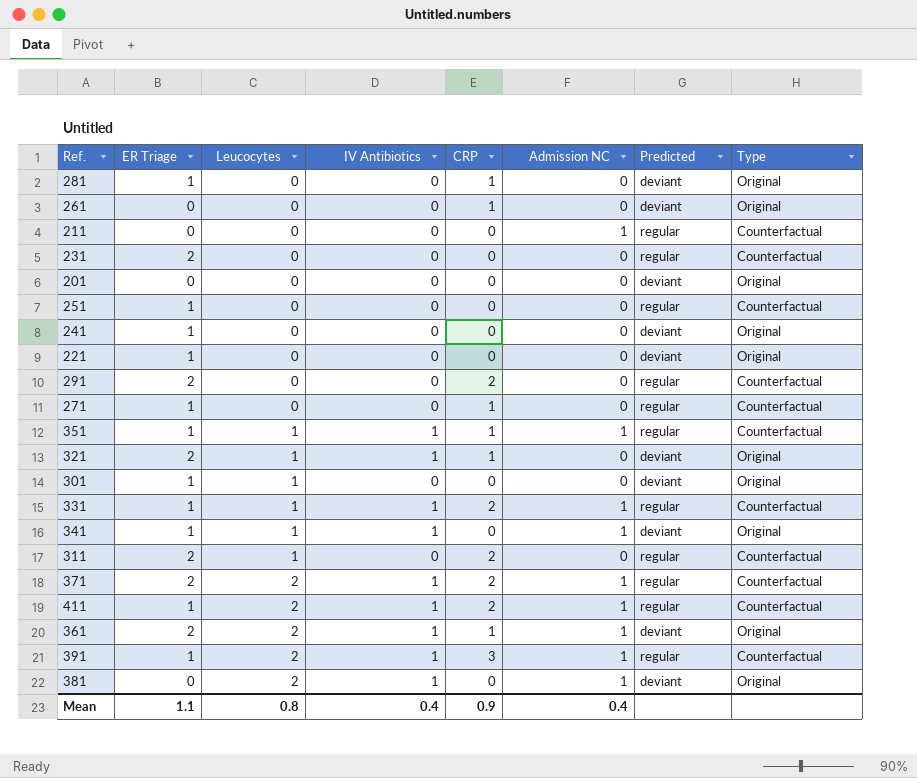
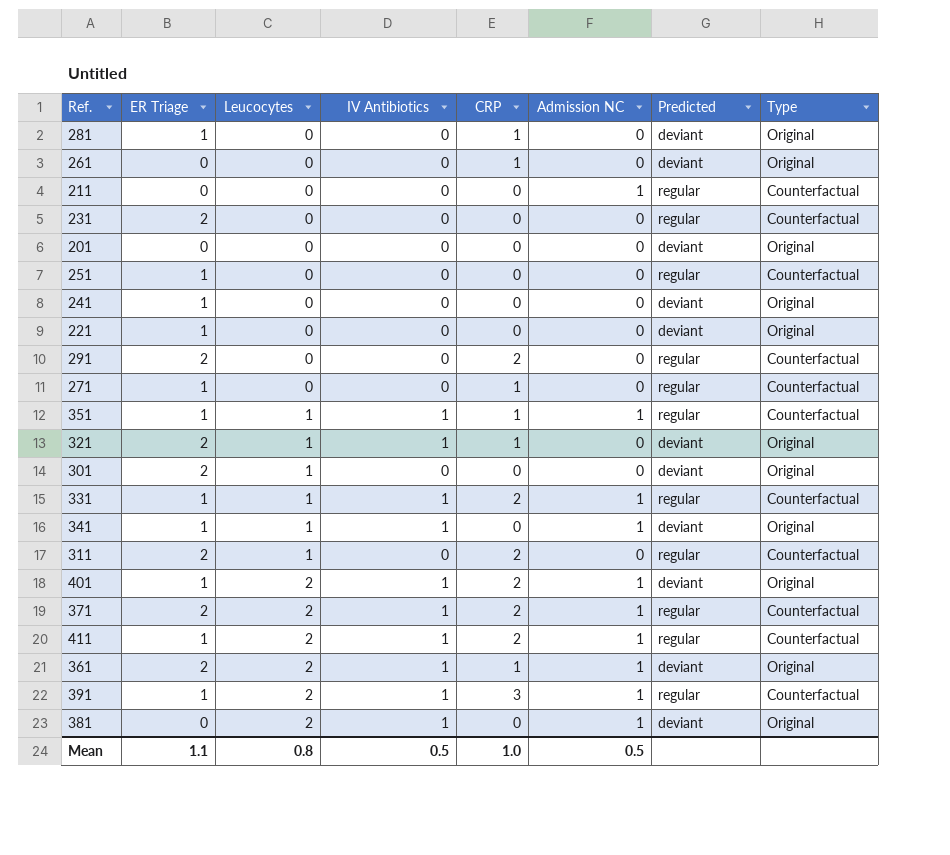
301 | ER Triage: 1 -> 2
row 401: none -> 1 | 2 | 1 | 2 | 1 | deviant | Original
Mean | IV Antibiotics: 0.4 -> 0.5
Mean | CRP: 0.9 -> 1.0
Mean | Admission NC: 0.4 -> 0.5

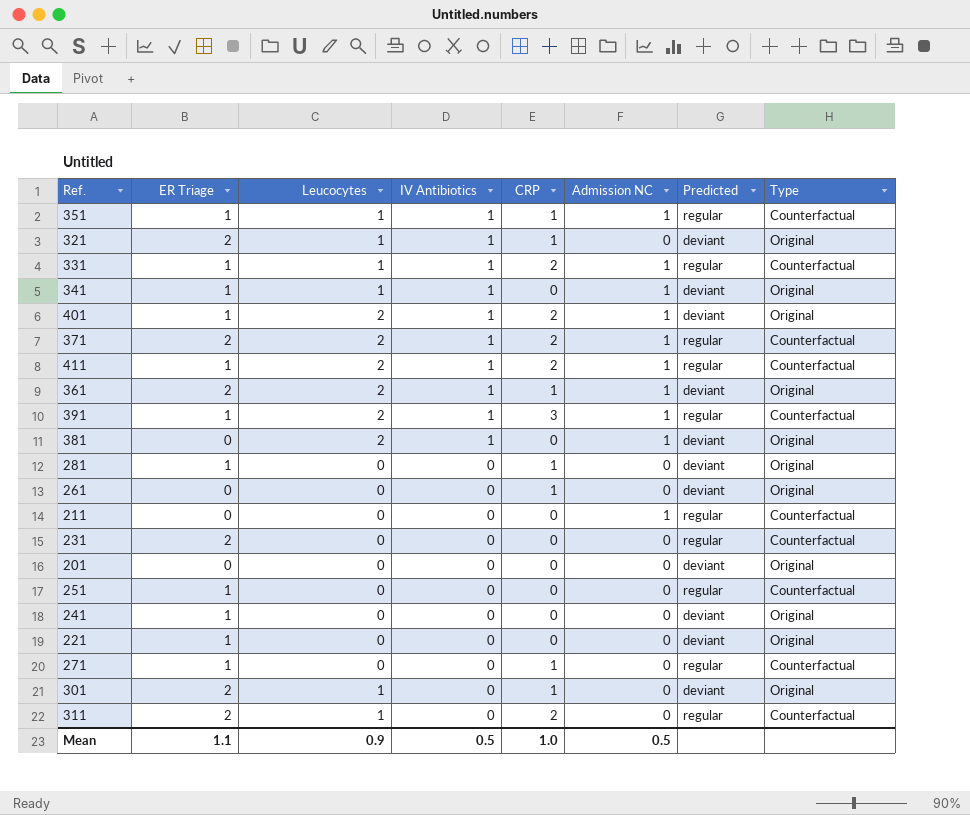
row order: Leucocytes ascending -> IV Antibiotics descending
row 291: 2 | 0 | 0 | 2 | 0 | regular | Counterfactual -> none
301 | CRP: 0 -> 1
Mean | Leucocytes: 0.8 -> 0.9

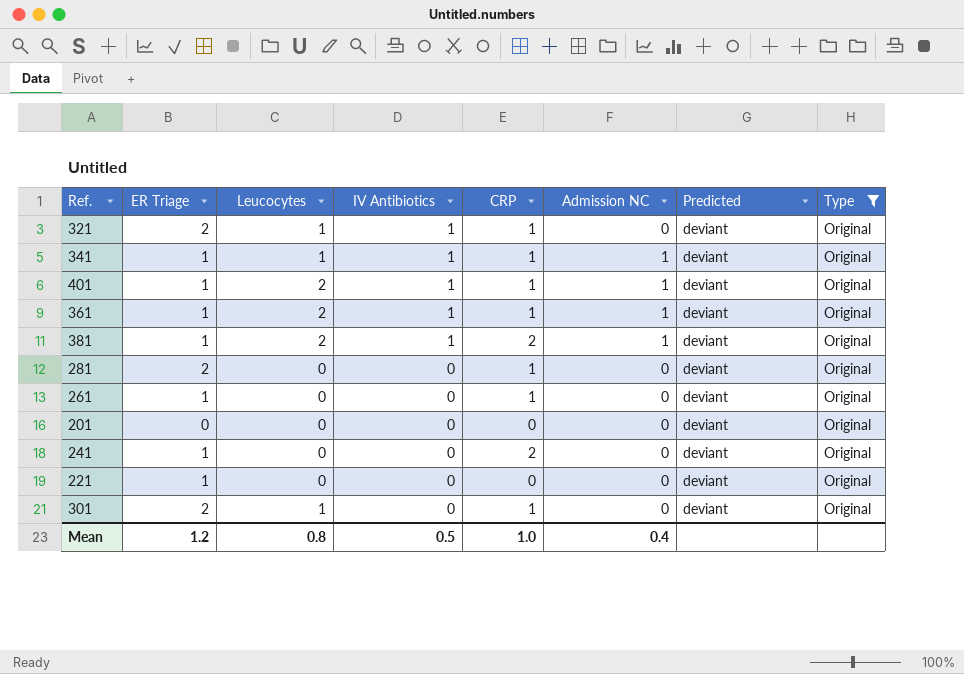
filter: none -> Type = Original
341 | CRP: 0 -> 1
401 | CRP: 2 -> 1
361 | ER Triage: 2 -> 1
381 | ER Triage: 0 -> 1
381 | CRP: 0 -> 2
281 | ER Triage: 1 -> 2
261 | ER Triage: 0 -> 1
241 | CRP: 0 -> 2
Mean | ER Triage: 1.1 -> 1.2
Mean | Leucocytes: 0.9 -> 0.8
Mean | Admission NC: 0.5 -> 0.4

